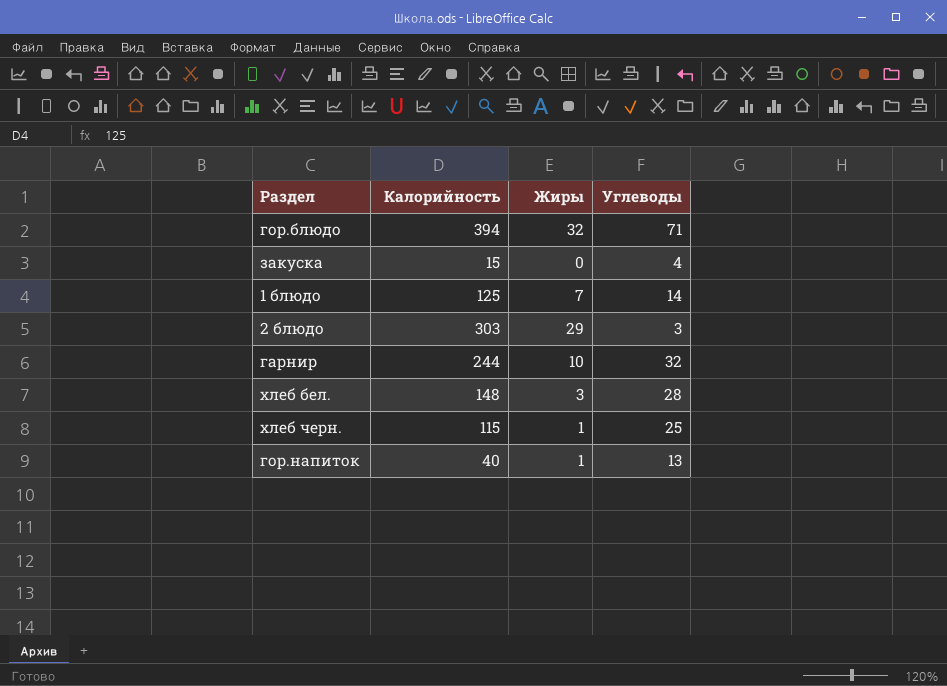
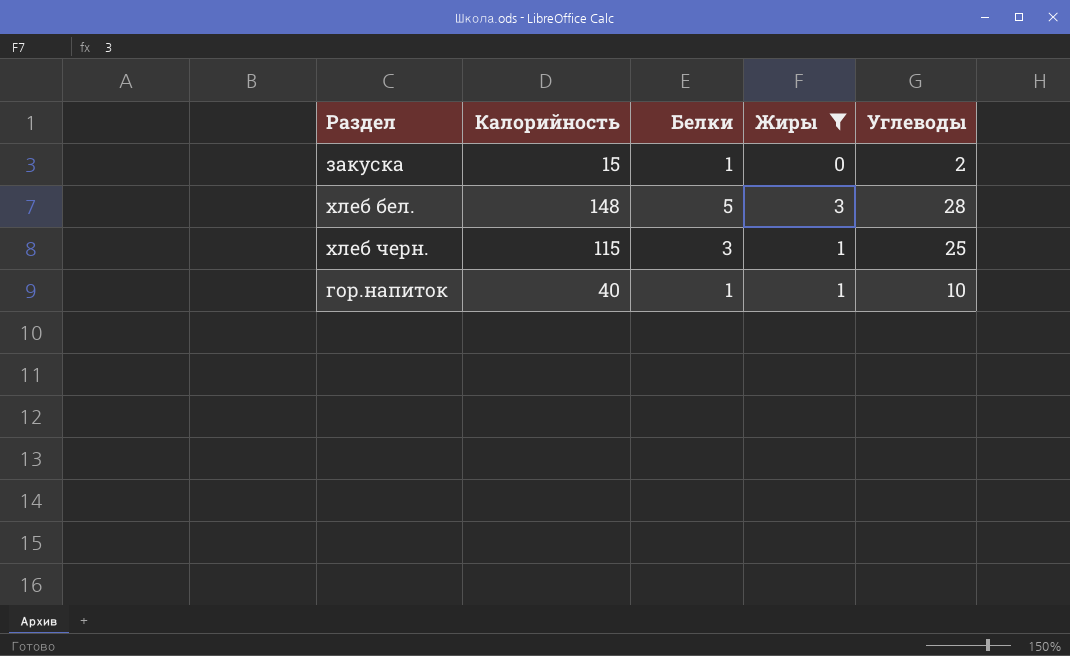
filter: none -> Жиры <= 3
column Белки | position: none -> 3
закуска | Углеводы: 4 -> 2
гор.напиток | Углеводы: 13 -> 10

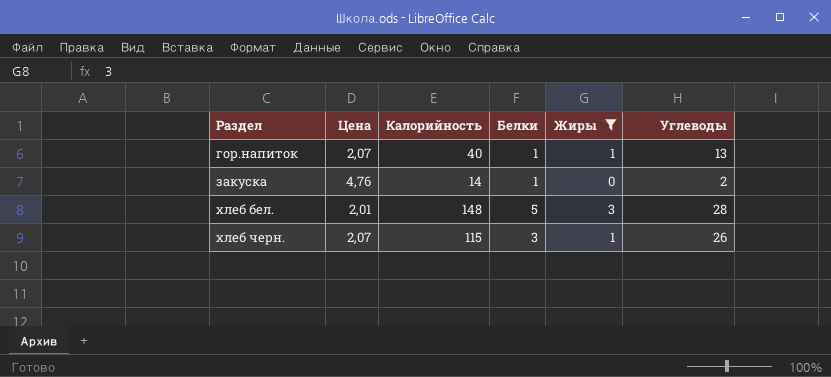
row order: none -> Раздел ascending
column Цена | position: none -> 2
гор.напиток | Углеводы: 10 -> 13
закуска | Калорийность: 15 -> 14
хлеб черн. | Углеводы: 25 -> 26

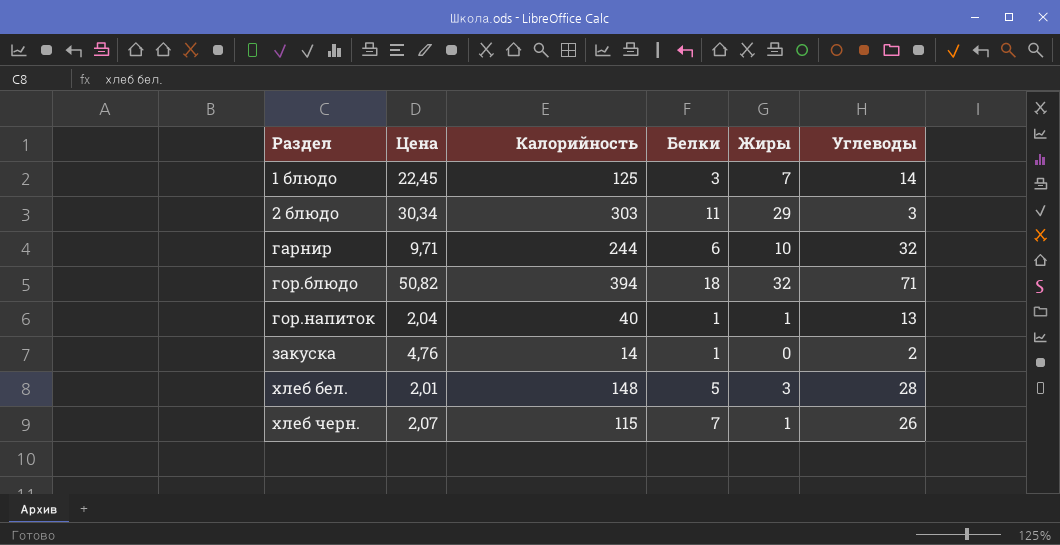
filter: Жиры <= 3 -> none
гор.напиток | Цена: 2,07 -> 2,04
хлеб черн. | Белки: 3 -> 7

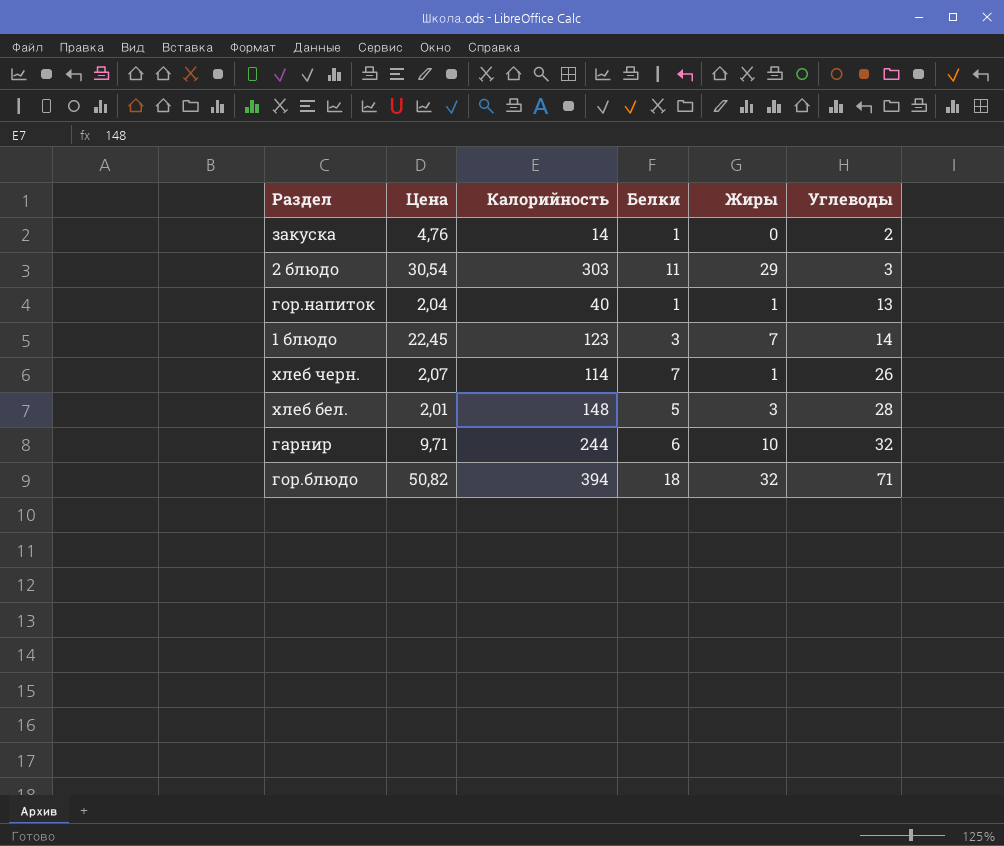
row order: Раздел ascending -> Углеводы ascending
2 блюдо | Цена: 30,34 -> 30,54
1 блюдо | Калорийность: 125 -> 123
хлеб черн. | Калорийность: 115 -> 114

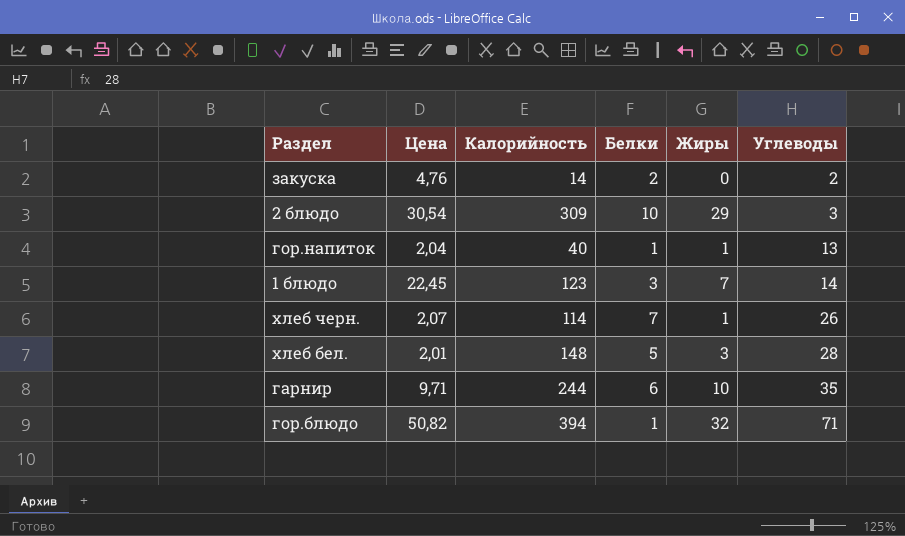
закуска | Белки: 1 -> 2
2 блюдо | Калорийность: 303 -> 309
2 блюдо | Белки: 11 -> 10
гарнир | Углеводы: 32 -> 35
гор.блюдо | Белки: 18 -> 1

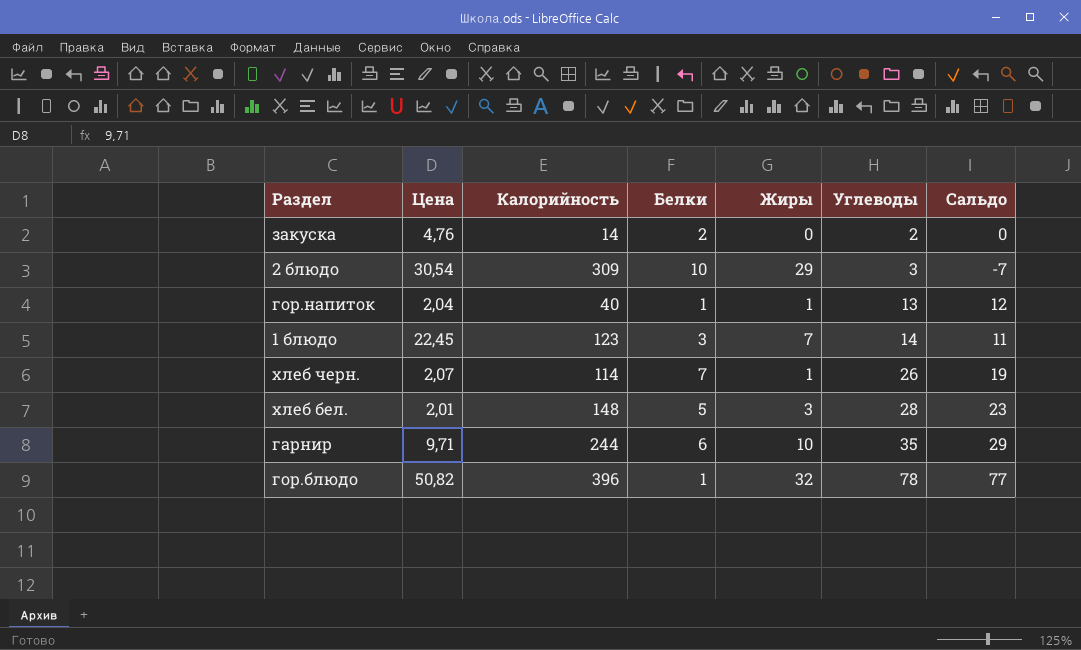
column Сальдо | formula: none -> [Углеводы] - [Белки]
гор.блюдо | Калорийность: 394 -> 396
гор.блюдо | Углеводы: 71 -> 78

